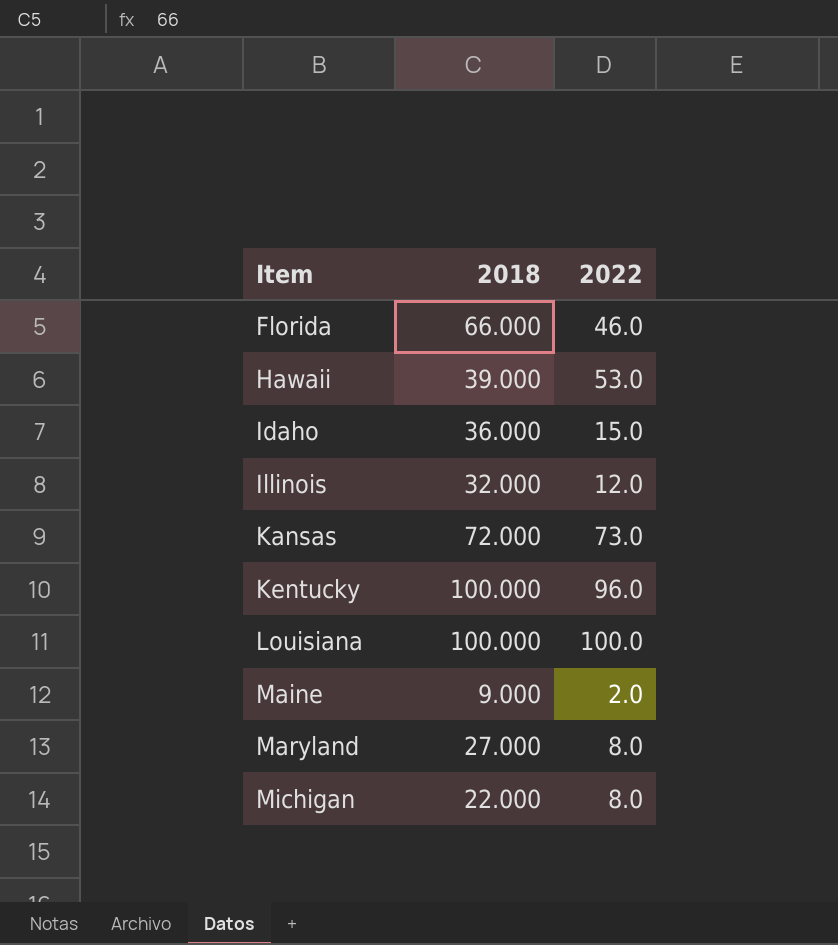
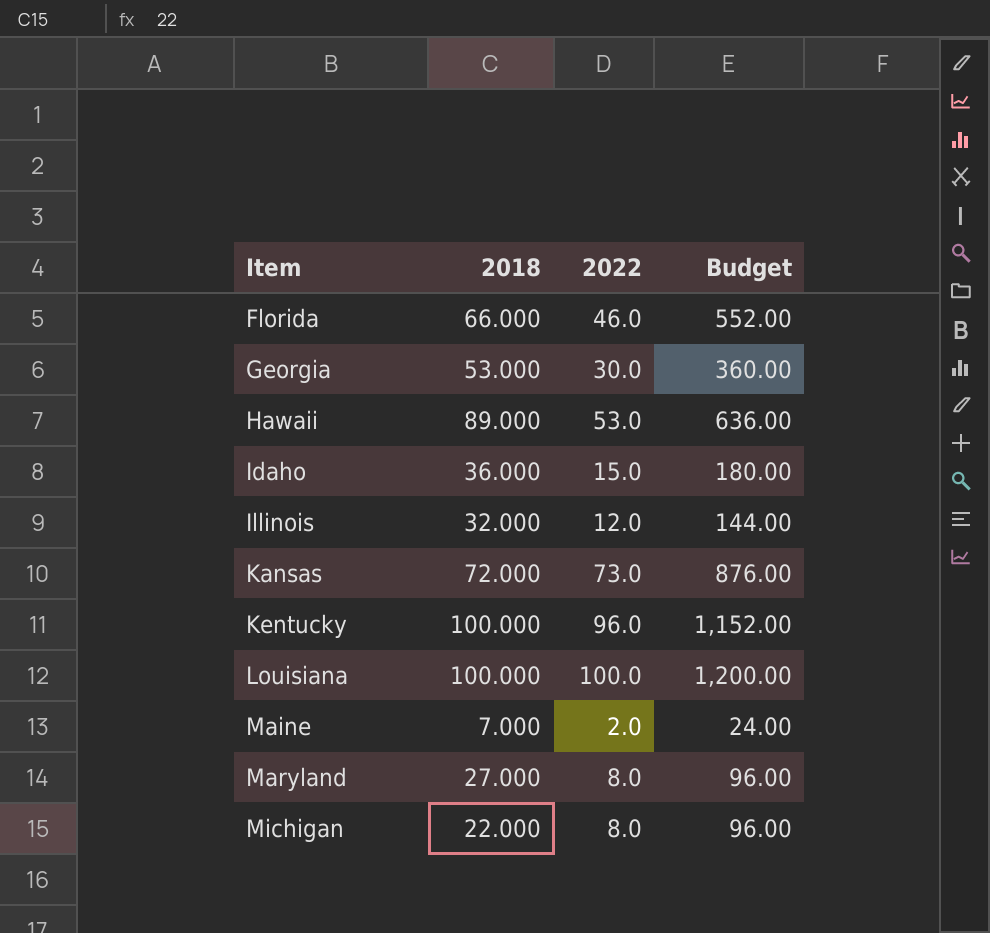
column Budget | formula: none -> [2022] * 12
row Georgia: none -> 53.000 | 30.0 | 360.00
Hawaii | 2018: 39.000 -> 89.000
Maine | 2018: 9.000 -> 7.000

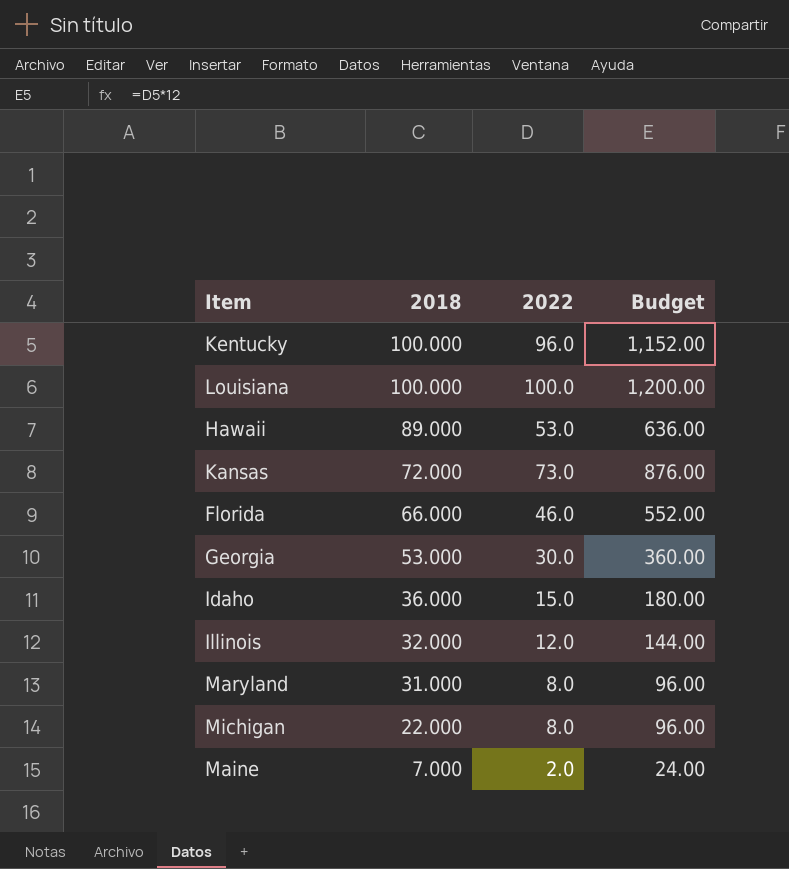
row order: Item ascending -> 2018 descending
Maryland | 2018: 27.000 -> 31.000

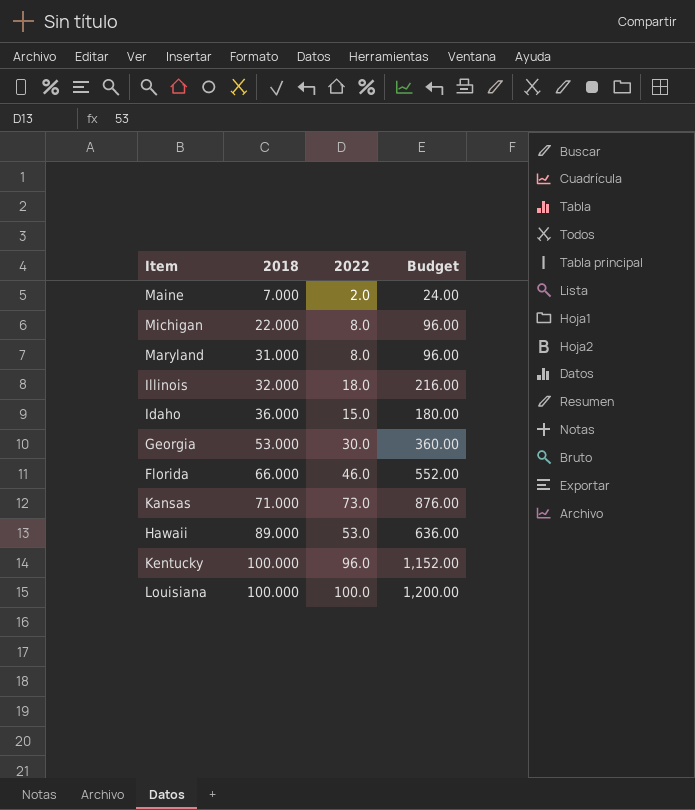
row order: 2018 descending -> 2018 ascending
Illinois | 2022: 12.0 -> 18.0
Illinois | Budget: 144.00 -> 216.00
Kansas | 2018: 72.000 -> 71.000

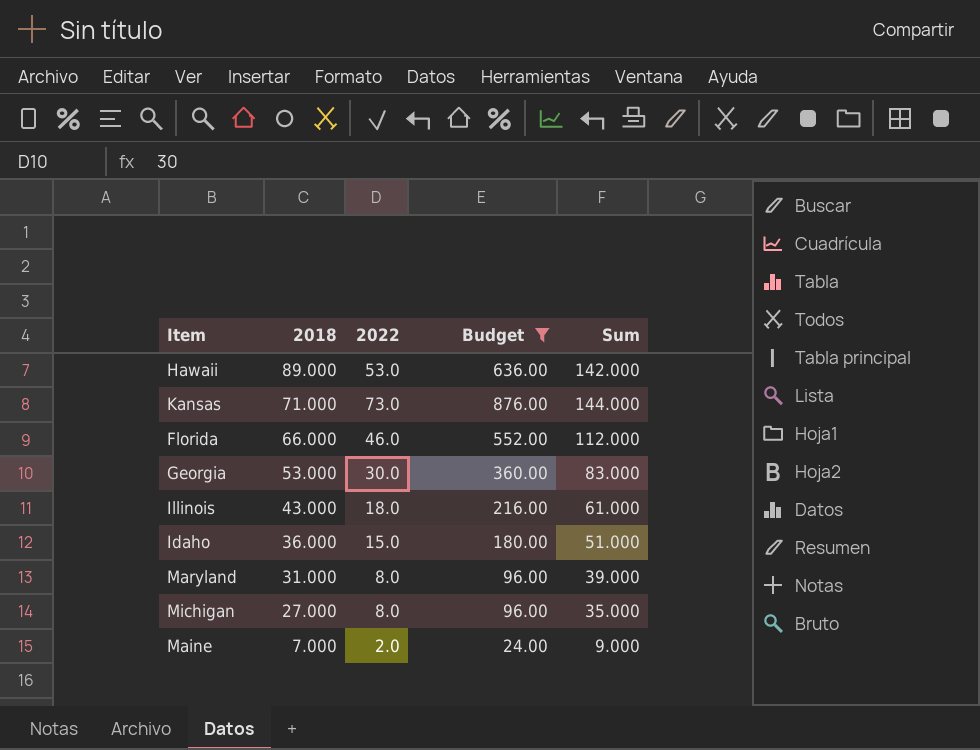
filter: none -> Budget <= 876.00
row order: 2018 ascending -> 2018 descending
column Sum | formula: none -> [2018] + [2022]
Illinois | 2018: 32.000 -> 43.000
Michigan | 2018: 22.000 -> 27.000

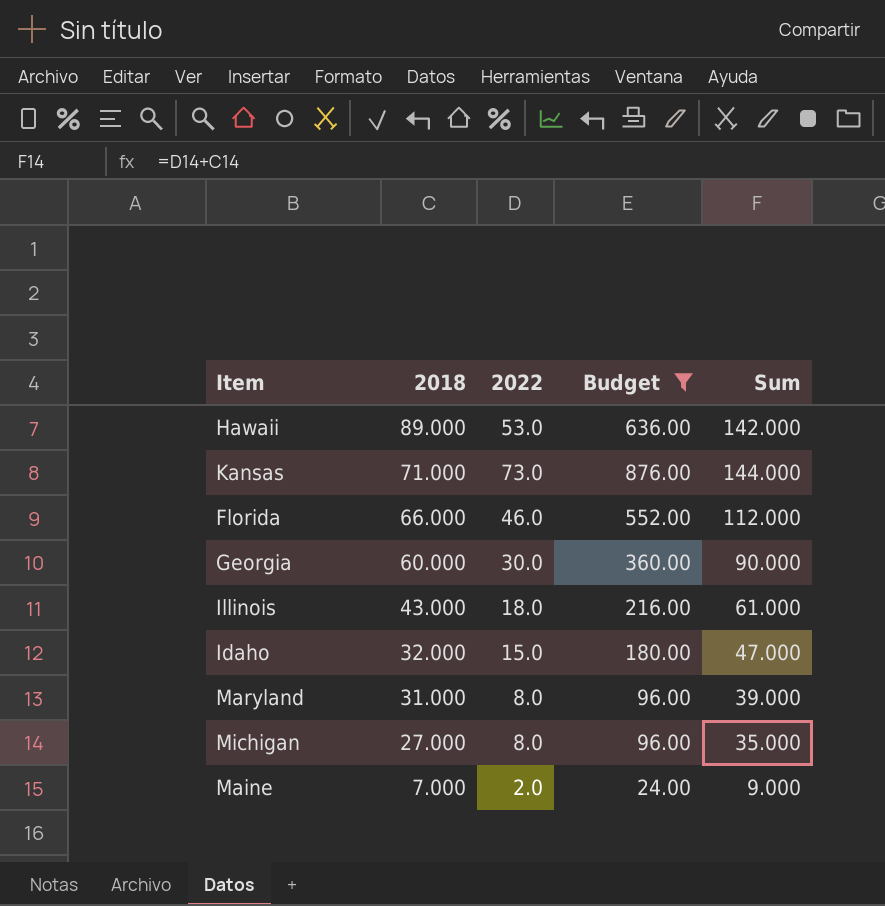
Georgia | 2018: 53.000 -> 60.000
Georgia | Sum: 83.000 -> 90.000
Idaho | 2018: 36.000 -> 32.000
Idaho | Sum: 51.000 -> 47.000

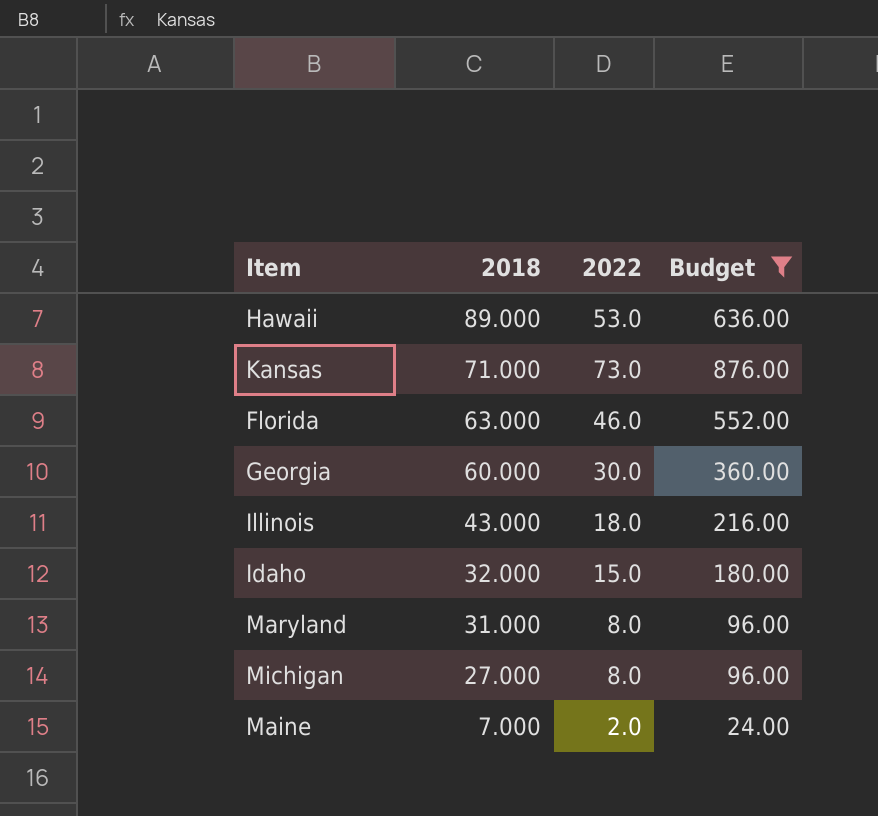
column Sum | formula: [2018] + [2022] -> none
Florida | 2018: 66.000 -> 63.000

